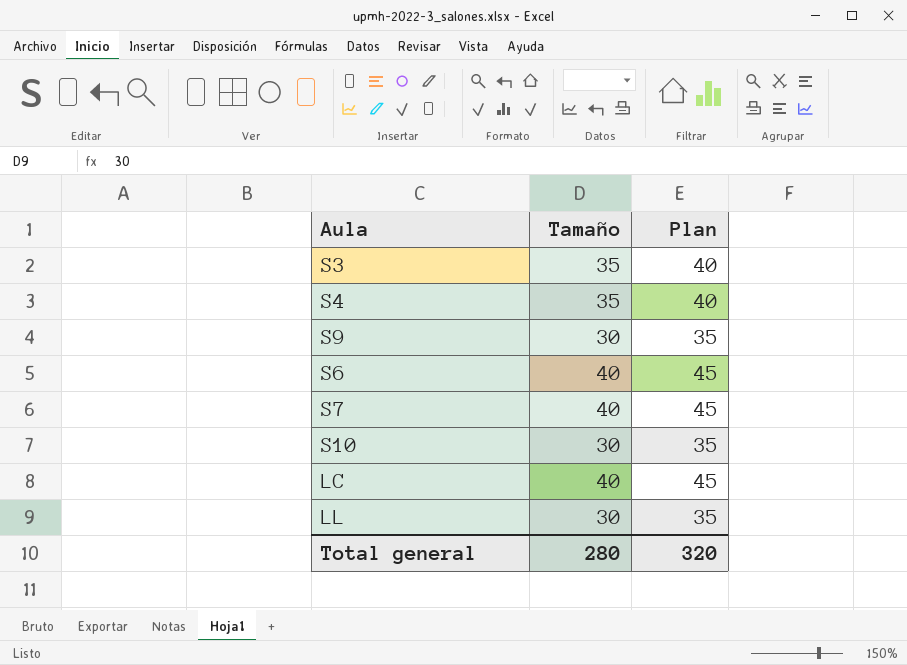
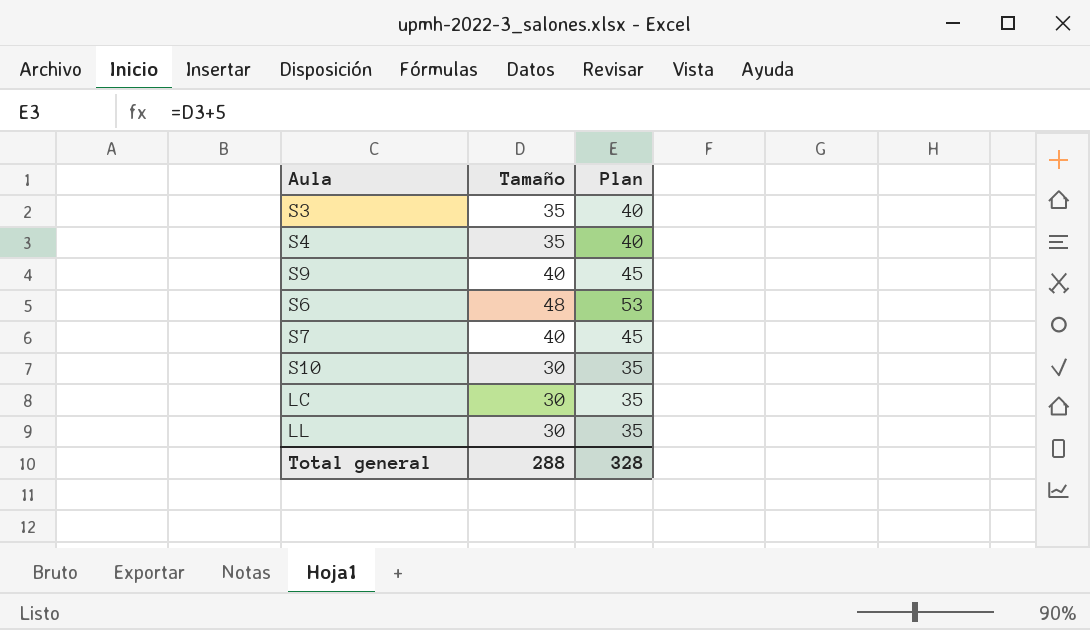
S9 | Tamaño: 30 -> 40
S9 | Plan: 35 -> 45
S6 | Tamaño: 40 -> 48
S6 | Plan: 45 -> 53
LC | Tamaño: 40 -> 30
LC | Plan: 45 -> 35
Total general | Tamaño: 280 -> 288
Total general | Plan: 320 -> 328

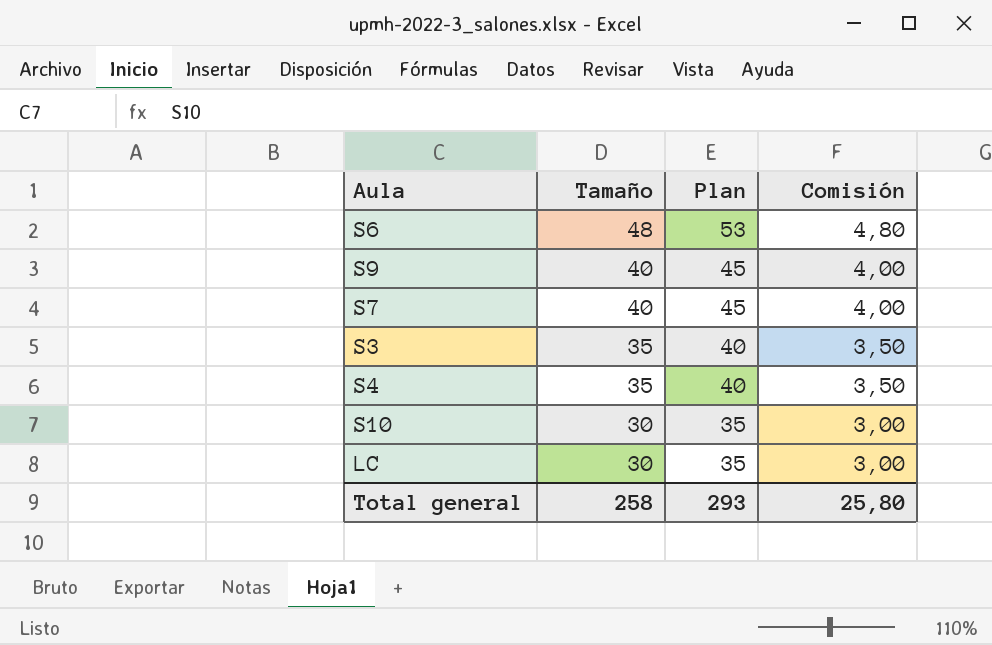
row order: none -> Tamaño descending
column Comisión | formula: none -> [Tamaño] * 0,1
row LL: 30 | 35 -> none
Total general | Tamaño: 288 -> 258
Total general | Plan: 328 -> 293

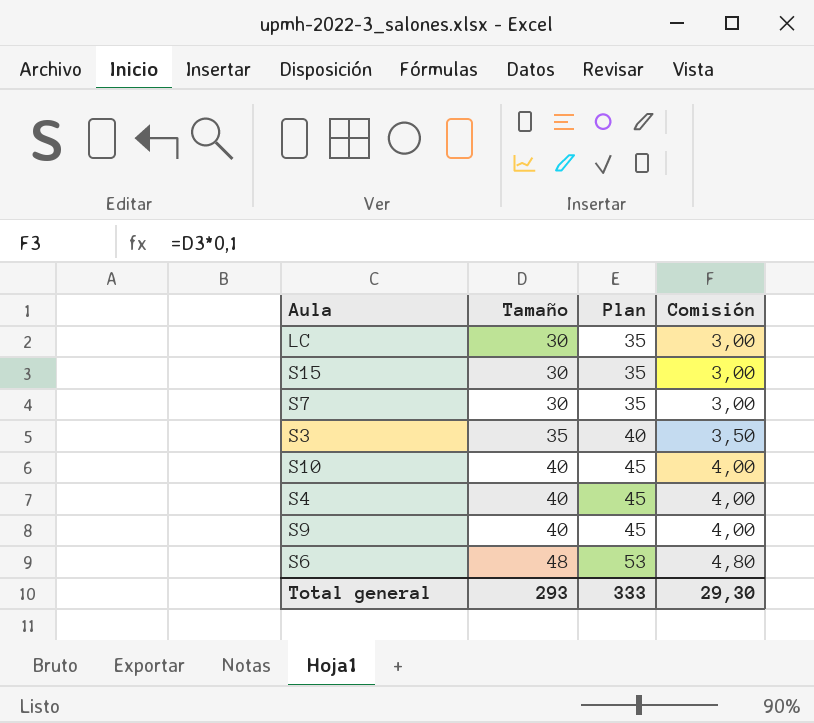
row order: Tamaño descending -> Tamaño ascending
row S15: none -> 30 | 35 | 3,00
S7 | Tamaño: 40 -> 30
S7 | Plan: 45 -> 35
S7 | Comisión: 4,00 -> 3,00
S10 | Tamaño: 30 -> 40
S10 | Plan: 35 -> 45
S10 | Comisión: 3,00 -> 4,00
S4 | Tamaño: 35 -> 40
S4 | Plan: 40 -> 45
S4 | Comisión: 3,50 -> 4,00
Total general | Tamaño: 258 -> 293
Total general | Plan: 293 -> 333
Total general | Comisión: 25,80 -> 29,30

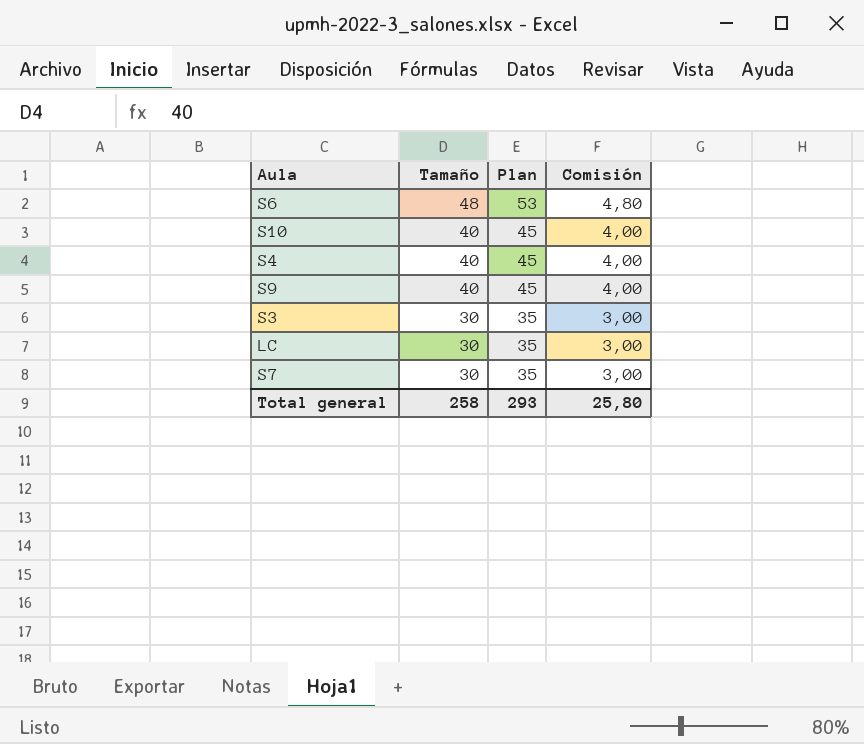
row order: Tamaño ascending -> Tamaño descending
row S15: 30 | 35 | 3,00 -> none
S3 | Tamaño: 35 -> 30
S3 | Plan: 40 -> 35
S3 | Comisión: 3,50 -> 3,00
Total general | Tamaño: 293 -> 258
Total general | Plan: 333 -> 293
Total general | Comisión: 29,30 -> 25,80

